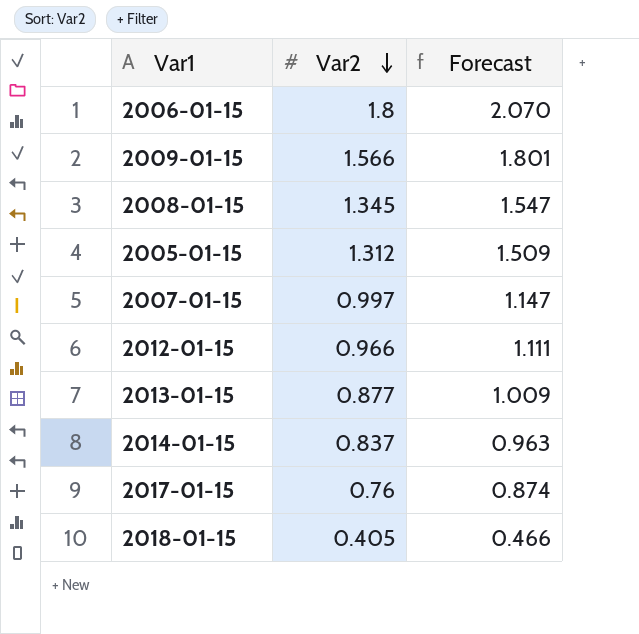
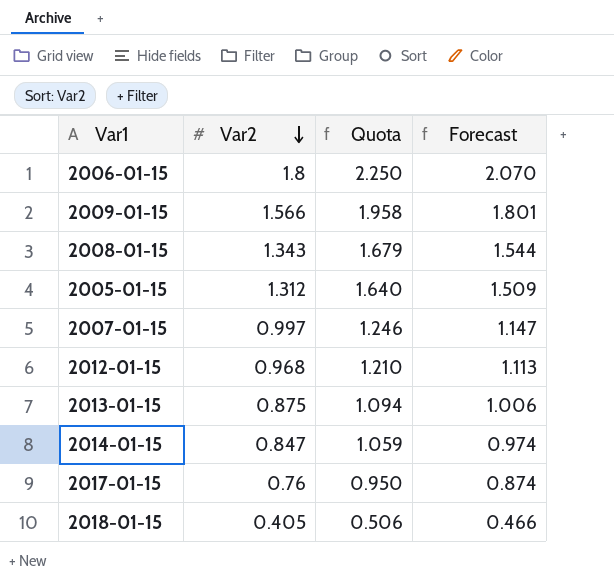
column Quota | formula: none -> [Var2] * 1.25
2008-01-15 | Var2: 1.345 -> 1.343
2008-01-15 | Forecast: 1.547 -> 1.544
2012-01-15 | Var2: 0.966 -> 0.968
2012-01-15 | Forecast: 1.111 -> 1.113
2013-01-15 | Var2: 0.877 -> 0.875
2013-01-15 | Forecast: 1.009 -> 1.006
2014-01-15 | Var2: 0.837 -> 0.847
2014-01-15 | Forecast: 0.963 -> 0.974

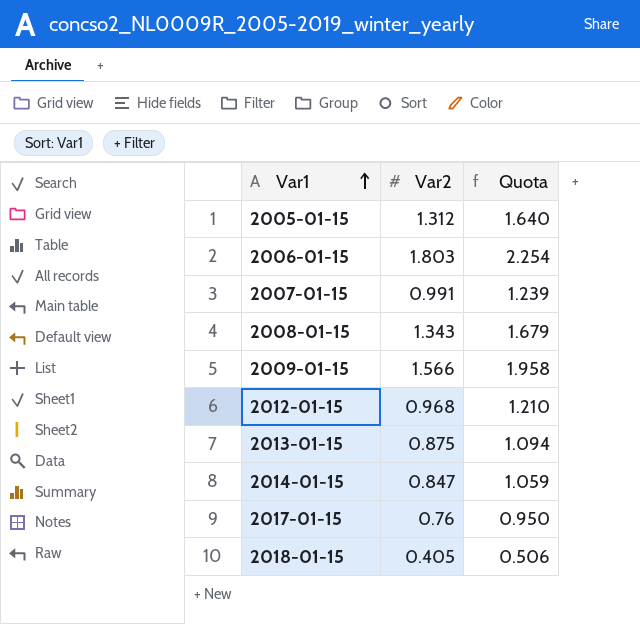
row order: Var2 descending -> Var1 ascending
column Forecast | formula: [Var2] * 1.15 -> none
2006-01-15 | Var2: 1.8 -> 1.803
2006-01-15 | Quota: 2.250 -> 2.254
2007-01-15 | Var2: 0.997 -> 0.991
2007-01-15 | Quota: 1.246 -> 1.239

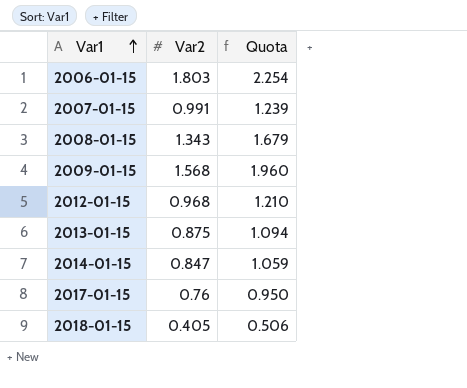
row 2005-01-15: 1.312 | 1.640 -> none
2009-01-15 | Var2: 1.566 -> 1.568
2009-01-15 | Quota: 1.958 -> 1.960

